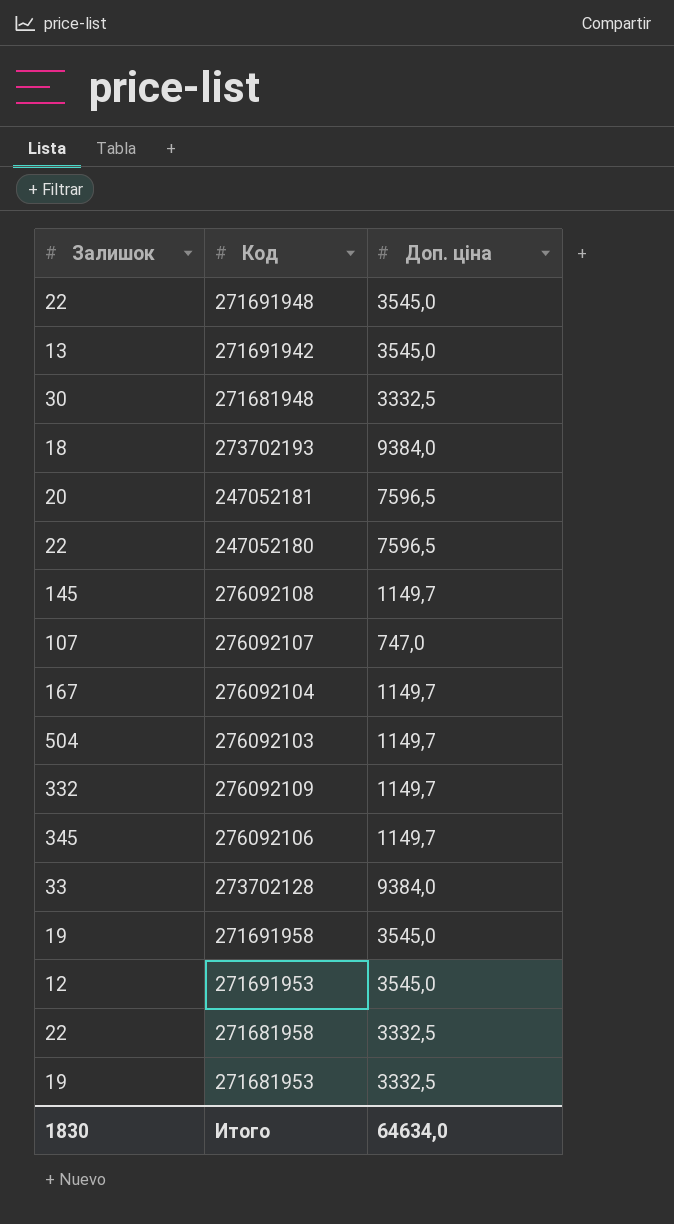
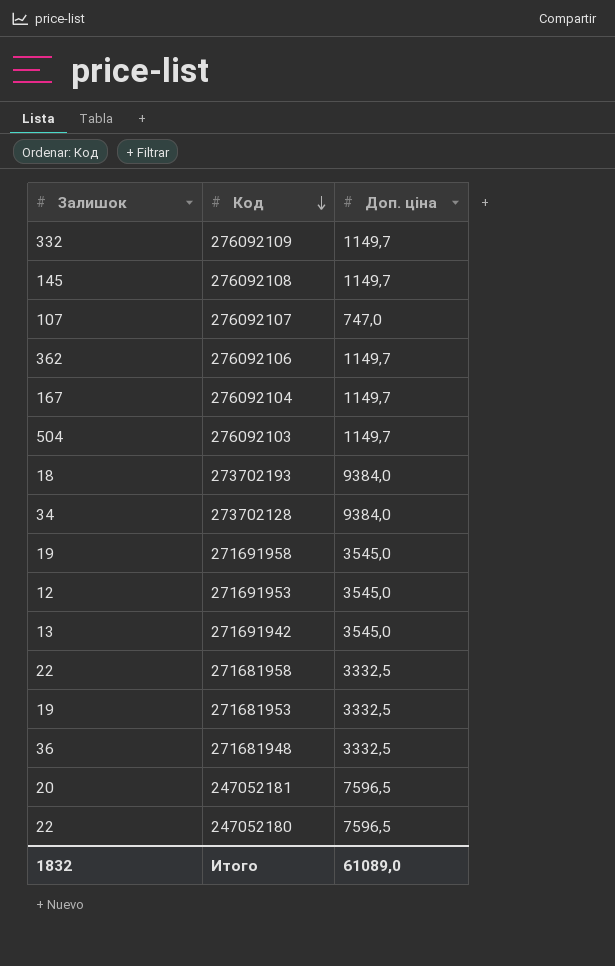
row order: none -> Код descending
row 271691948: 22 | 3545,0 -> none
276092106 | Залишок: 345 -> 362
273702128 | Залишок: 33 -> 34
271681948 | Залишок: 30 -> 36
Итого | Залишок: 1830 -> 1832
Итого | Доп. ціна: 64634,0 -> 61089,0

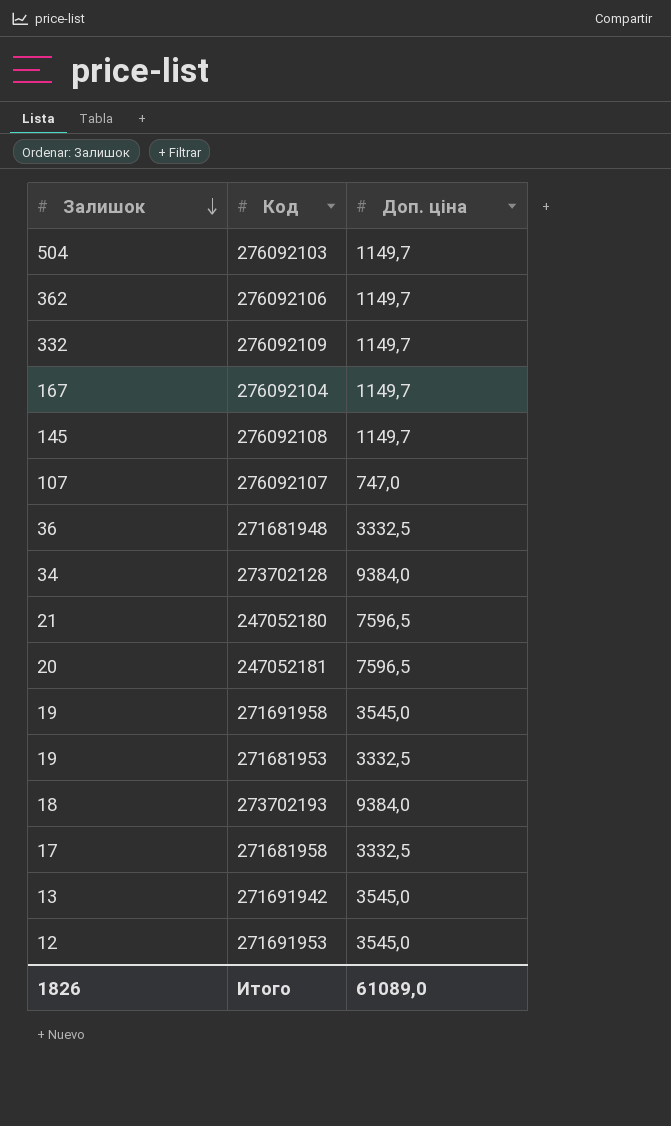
row order: Код descending -> Залишок descending
247052180 | Залишок: 22 -> 21
271681958 | Залишок: 22 -> 17
Итого | Залишок: 1832 -> 1826

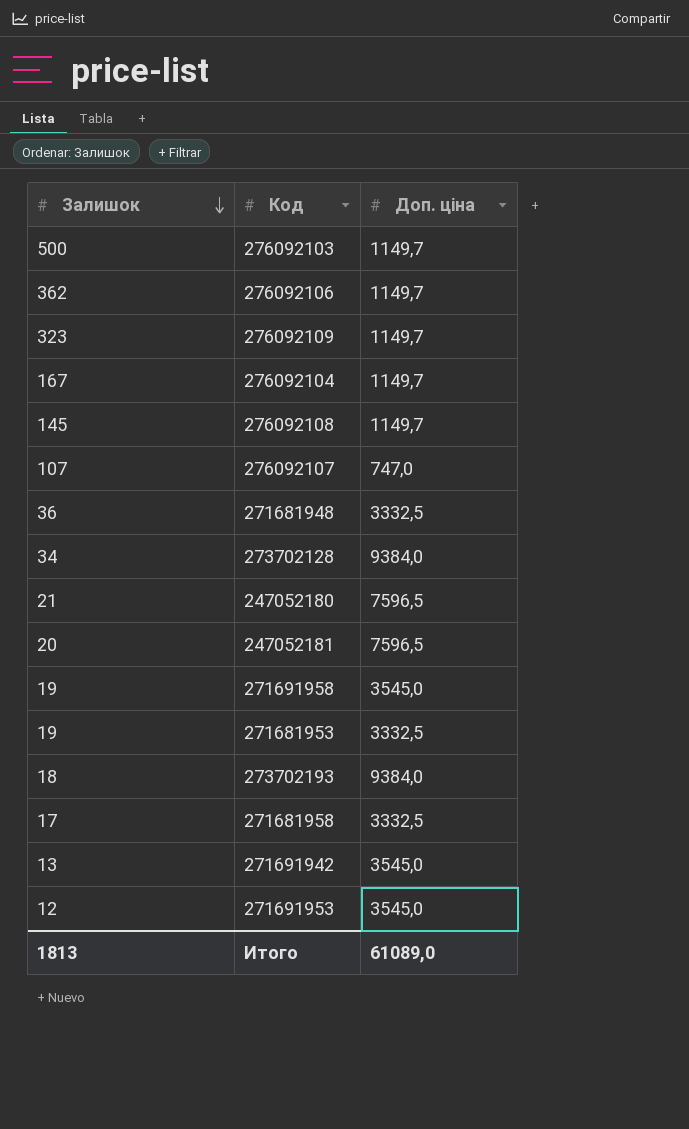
276092103 | Залишок: 504 -> 500
276092109 | Залишок: 332 -> 323
Итого | Залишок: 1826 -> 1813

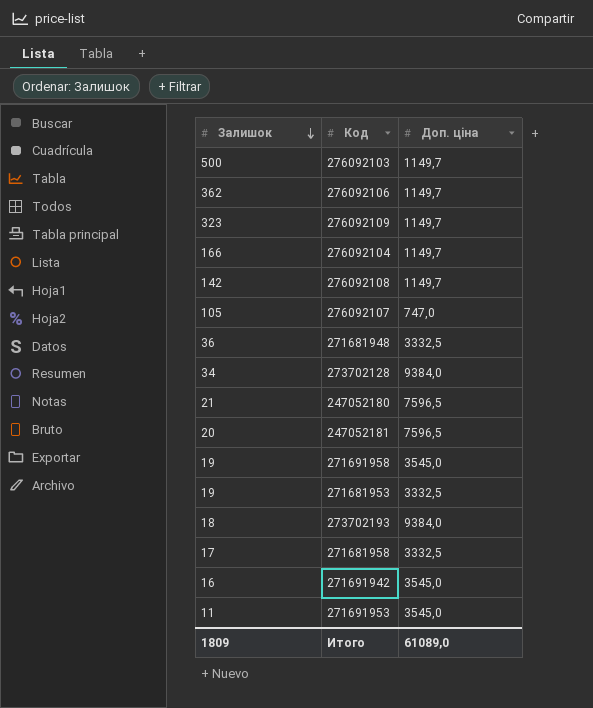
276092104 | Залишок: 167 -> 166
276092108 | Залишок: 145 -> 142
276092107 | Залишок: 107 -> 105
271691942 | Залишок: 13 -> 16
271691953 | Залишок: 12 -> 11
Итого | Залишок: 1813 -> 1809

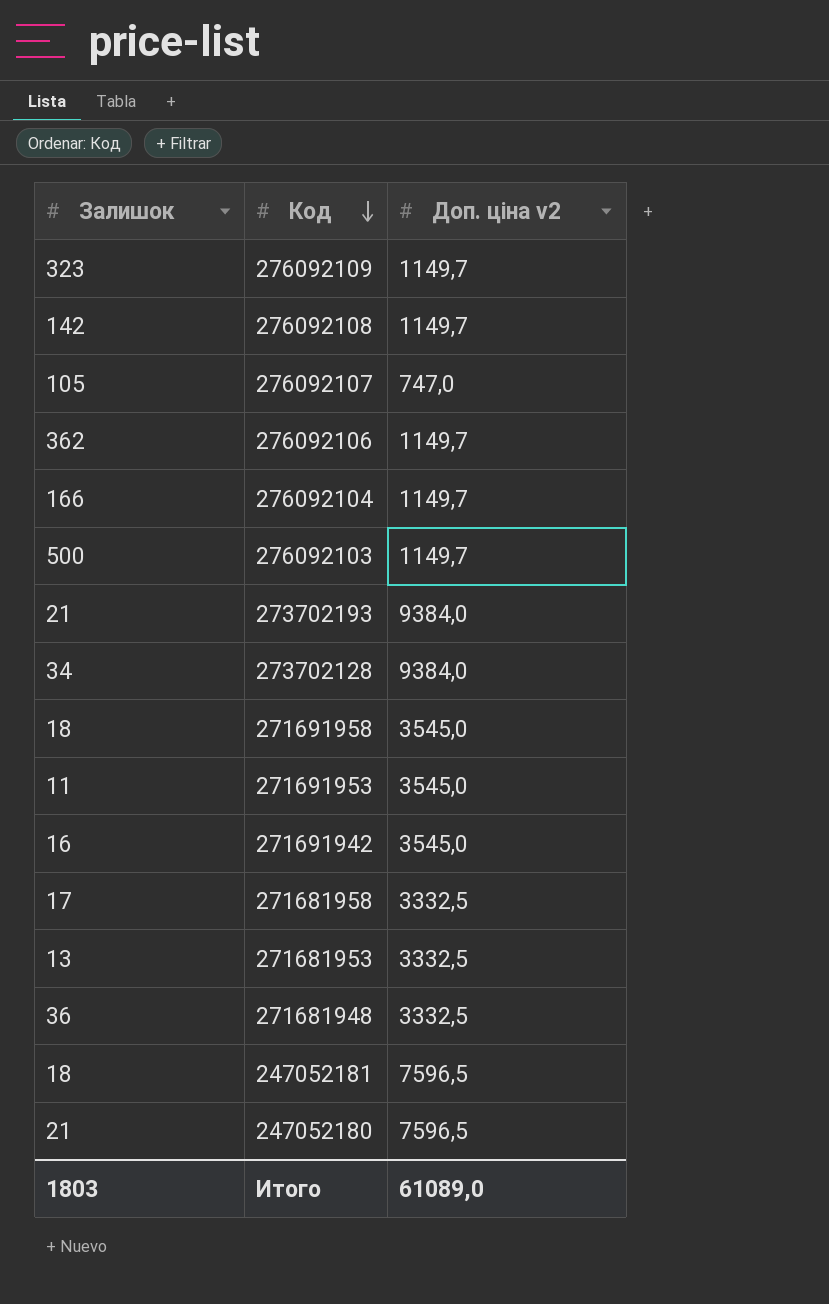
row order: Залишок descending -> Код descending
column name: Доп. ціна -> Доп. ціна v2
273702193 | Залишок: 18 -> 21
271691958 | Залишок: 19 -> 18
271681953 | Залишок: 19 -> 13
247052181 | Залишок: 20 -> 18
Итого | Залишок: 1809 -> 1803

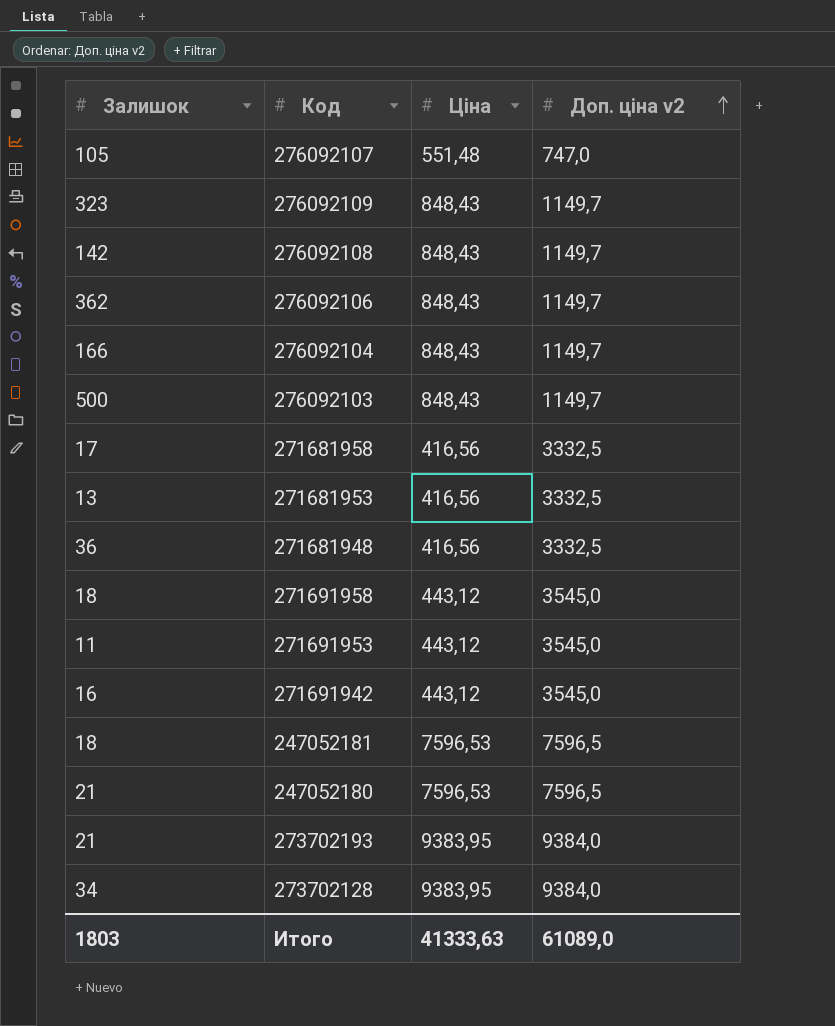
row order: Код descending -> Доп. ціна v2 ascending
column Ціна | position: none -> 3

